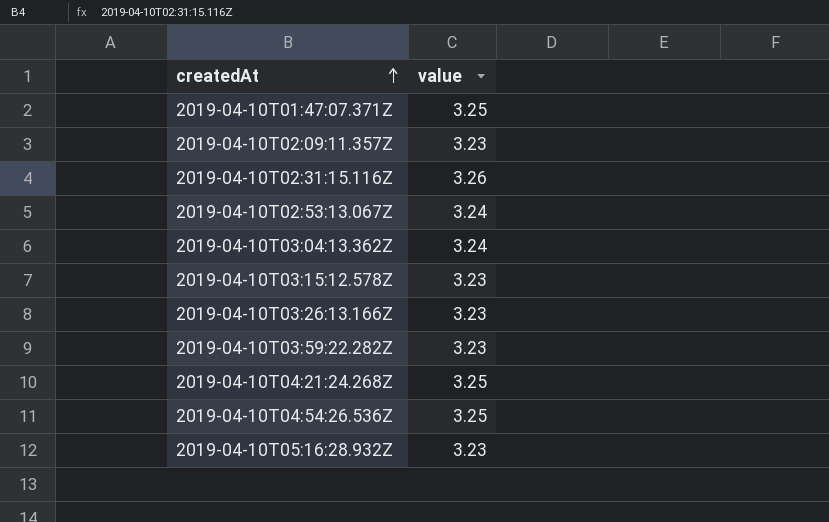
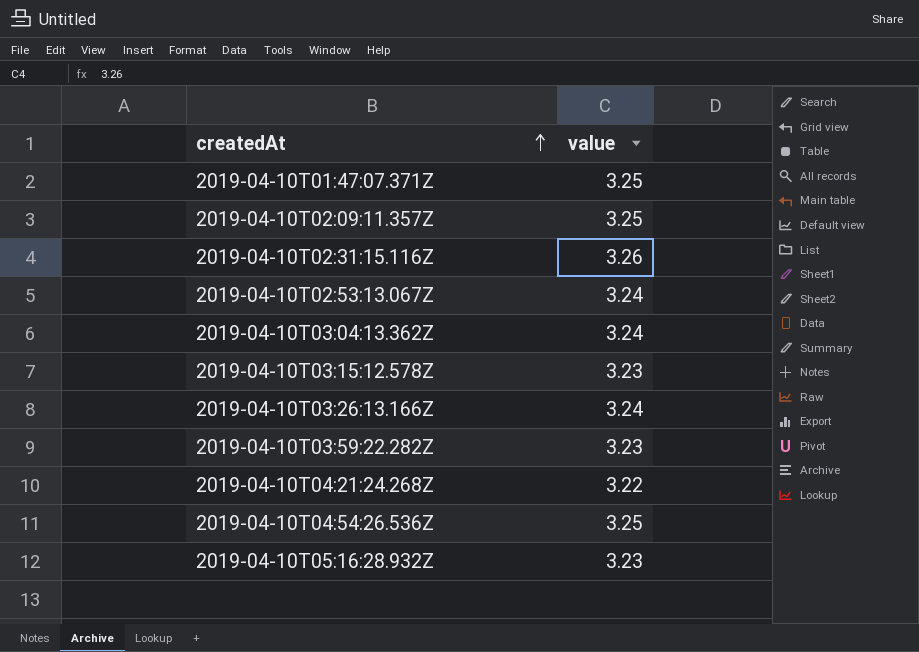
2019-04-10T02:09:11.357Z | value: 3.23 -> 3.25
2019-04-10T03:26:13.166Z | value: 3.23 -> 3.24
2019-04-10T04:21:24.268Z | value: 3.25 -> 3.22

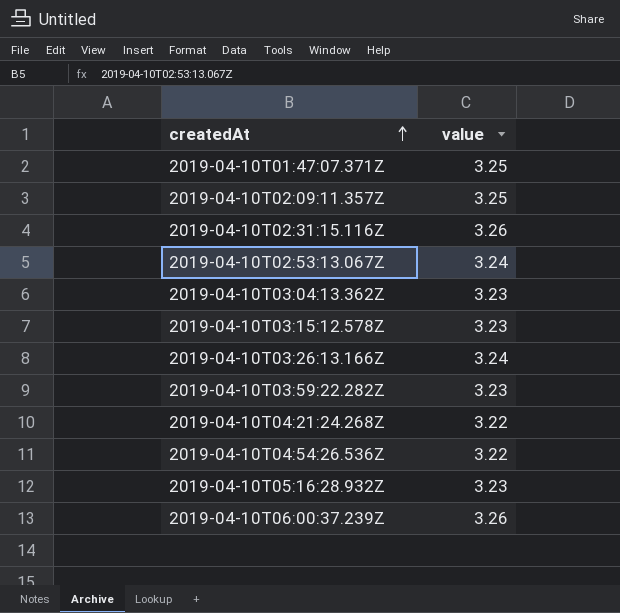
2019-04-10T03:04:13.362Z | value: 3.24 -> 3.23
2019-04-10T04:54:26.536Z | value: 3.25 -> 3.22
row 2019-04-10T06:00:37.239Z: none -> 3.26

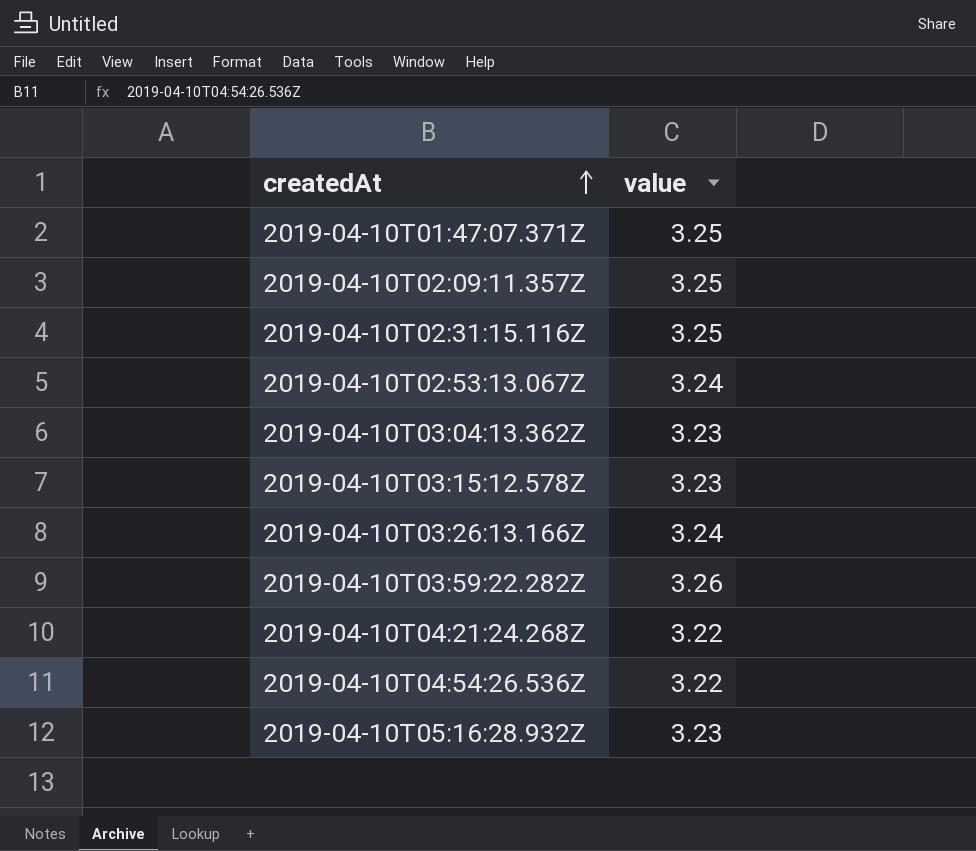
row 2019-04-10T06:00:37.239Z: 3.26 -> none
2019-04-10T02:31:15.116Z | value: 3.26 -> 3.25
2019-04-10T03:59:22.282Z | value: 3.23 -> 3.26

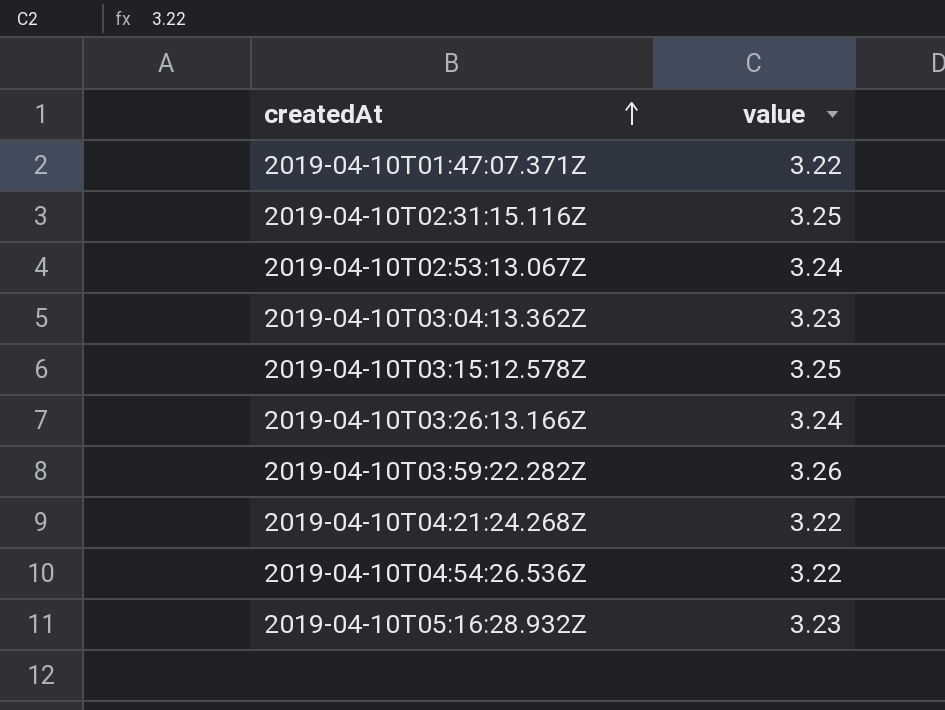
row 2019-04-10T02:09:11.357Z: 3.25 -> none
2019-04-10T01:47:07.371Z | value: 3.25 -> 3.22
2019-04-10T03:15:12.578Z | value: 3.23 -> 3.25

